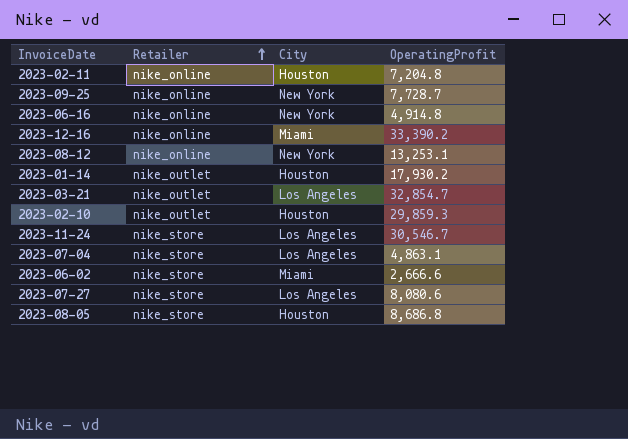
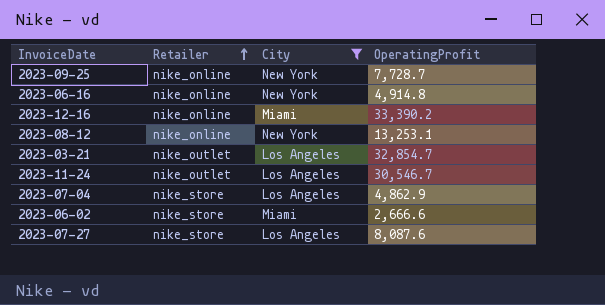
filter: none -> City != Houston
2023-11-24 | Retailer: nike_store -> nike_outlet
2023-07-04 | OperatingProfit: 4,863.1 -> 4,862.9
2023-07-27 | OperatingProfit: 8,080.6 -> 8,087.6

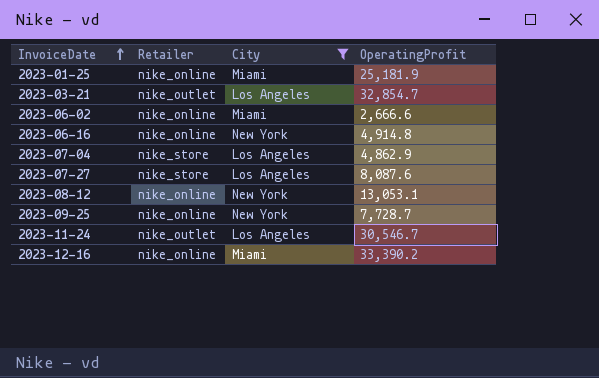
row order: Retailer ascending -> InvoiceDate ascending
row 2023-01-25: none -> nike_online | Miami | 25,181.9
2023-06-02 | Retailer: nike_store -> nike_online
2023-08-12 | OperatingProfit: 13,253.1 -> 13,053.1

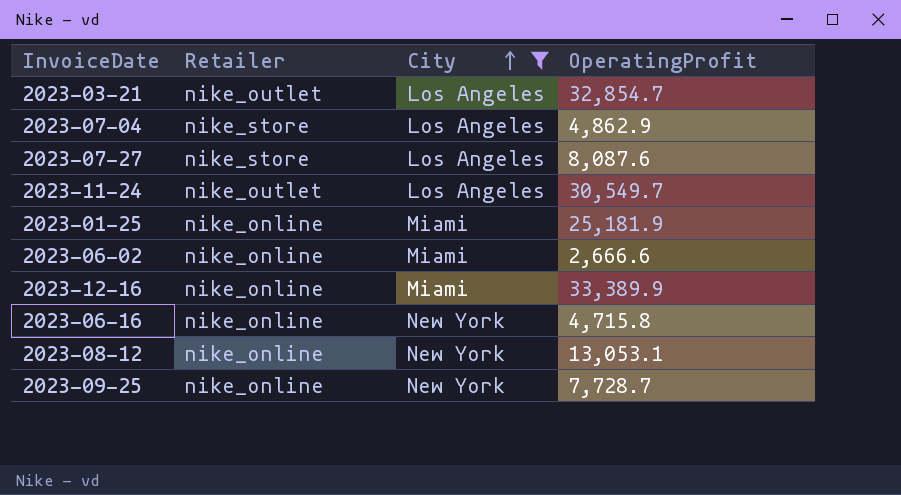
row order: InvoiceDate ascending -> City ascending
2023-11-24 | OperatingProfit: 30,546.7 -> 30,549.7
2023-12-16 | OperatingProfit: 33,390.2 -> 33,389.9
2023-06-16 | OperatingProfit: 4,914.8 -> 4,715.8

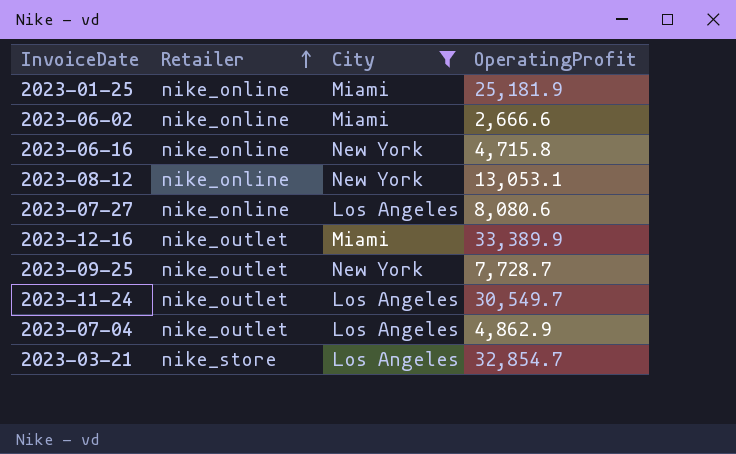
row order: City ascending -> Retailer ascending
2023-07-27 | Retailer: nike_store -> nike_online
2023-07-27 | OperatingProfit: 8,087.6 -> 8,080.6
2023-12-16 | Retailer: nike_online -> nike_outlet
2023-09-25 | Retailer: nike_online -> nike_outlet
2023-07-04 | Retailer: nike_store -> nike_outlet
2023-03-21 | Retailer: nike_outlet -> nike_store

